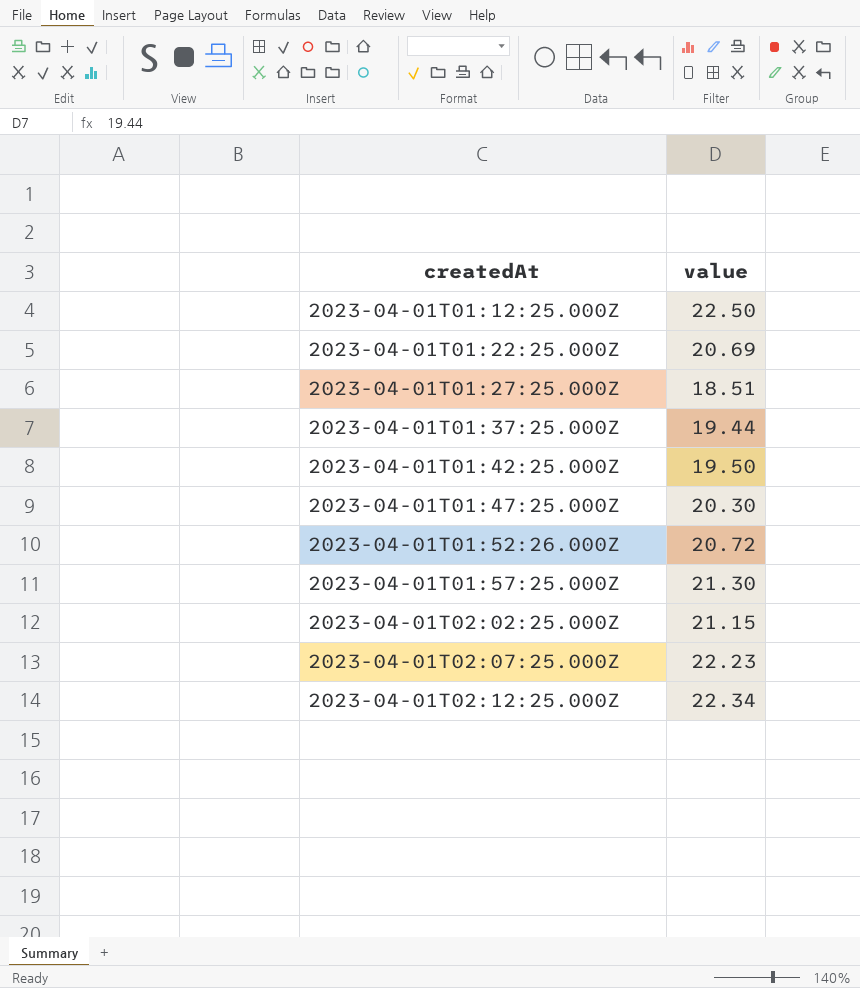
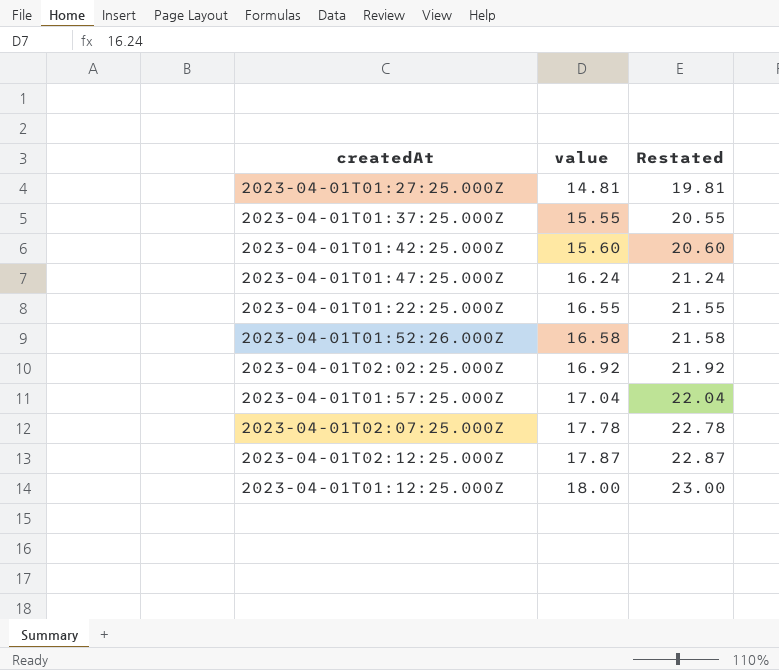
row order: createdAt ascending -> value ascending
column Restated | formula: none -> [value] + 5
2023-04-01T01:27:25.000Z | value: 18.51 -> 14.81
2023-04-01T01:37:25.000Z | value: 19.44 -> 15.55
2023-04-01T01:42:25.000Z | value: 19.50 -> 15.60
2023-04-01T01:47:25.000Z | value: 20.30 -> 16.24
2023-04-01T01:22:25.000Z | value: 20.69 -> 16.55
2023-04-01T01:52:26.000Z | value: 20.72 -> 16.58
2023-04-01T02:02:25.000Z | value: 21.15 -> 16.92
2023-04-01T01:57:25.000Z | value: 21.30 -> 17.04
2023-04-01T02:07:25.000Z | value: 22.23 -> 17.78
2023-04-01T02:12:25.000Z | value: 22.34 -> 17.87
2023-04-01T01:12:25.000Z | value: 22.50 -> 18.00

